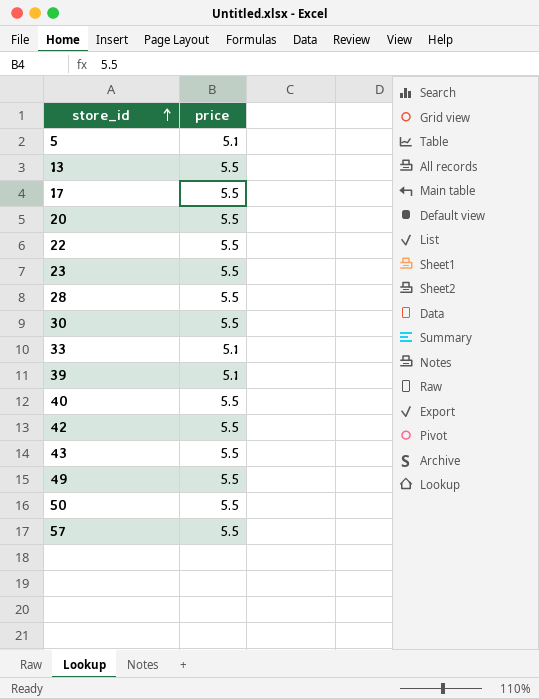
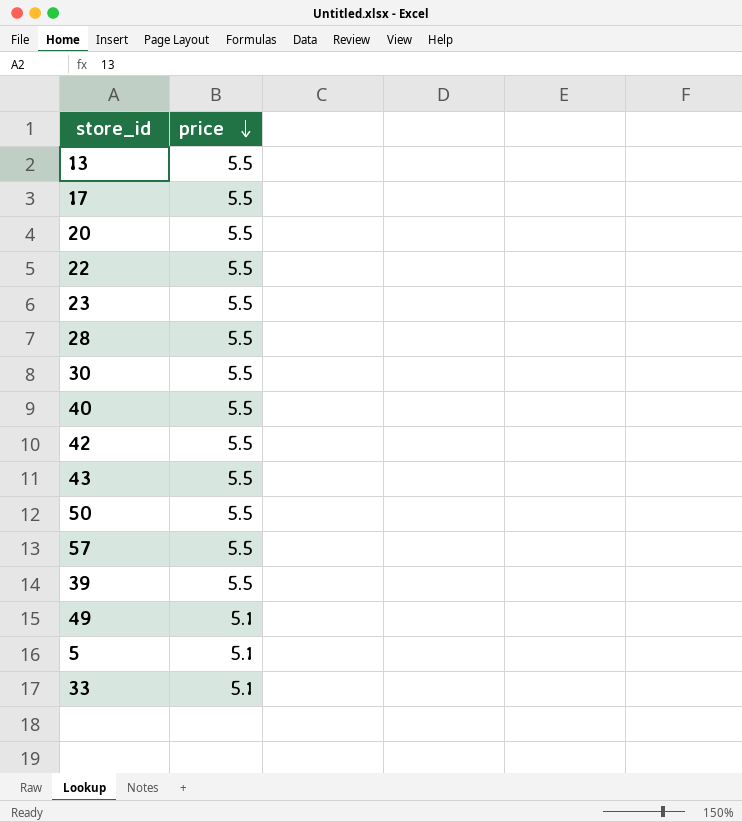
row order: store_id ascending -> price descending
39 | price: 5.1 -> 5.5
49 | price: 5.5 -> 5.1

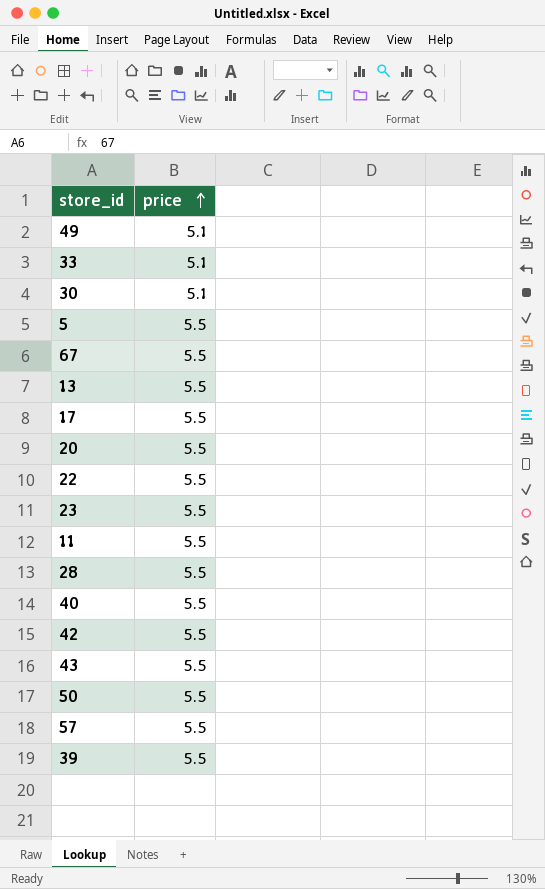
row order: price descending -> price ascending
30 | price: 5.5 -> 5.1
5 | price: 5.1 -> 5.5
row 67: none -> 5.5
row 11: none -> 5.5

